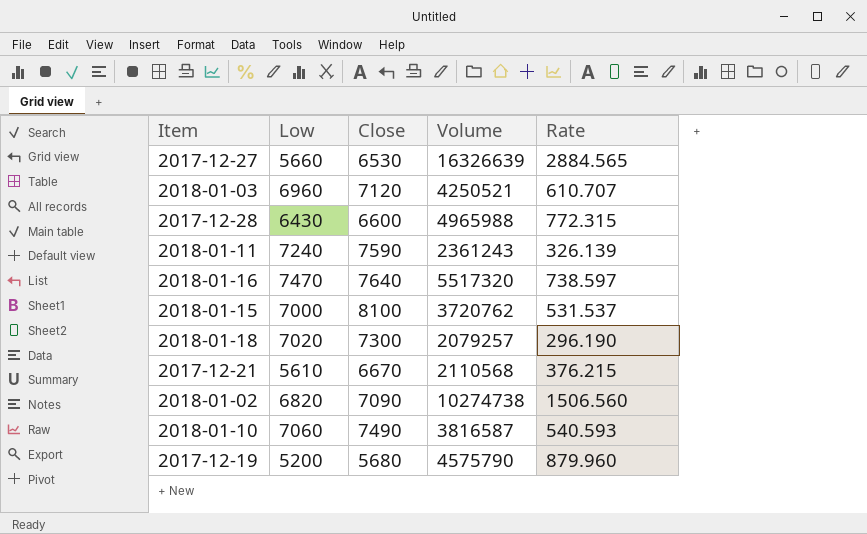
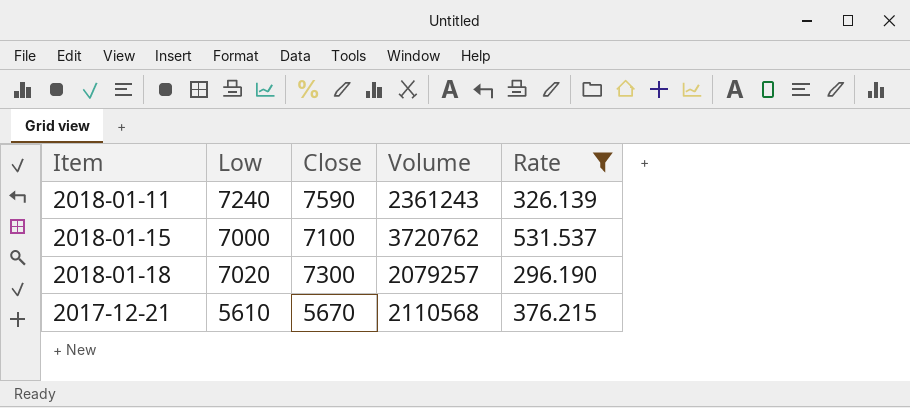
filter: none -> Rate <= 531.537
2018-01-15 | Close: 8100 -> 7100
2017-12-21 | Close: 6670 -> 5670

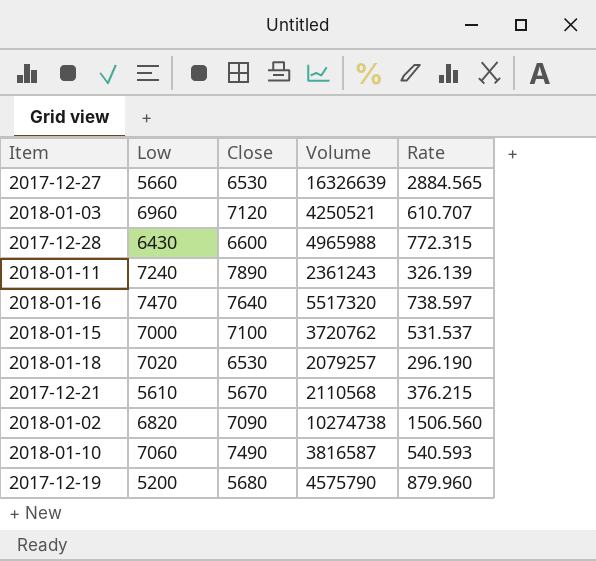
filter: Rate <= 531.537 -> none
2018-01-11 | Close: 7590 -> 7890
2018-01-18 | Close: 7300 -> 6530

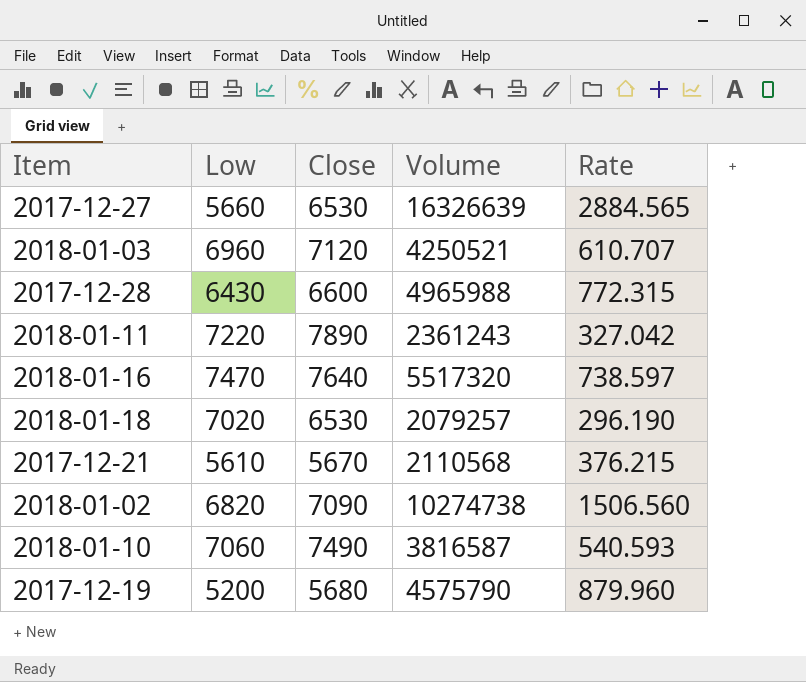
row 2018-01-15: 7000 | 7100 | 3720762 | 531.537 -> none
2018-01-11 | Low: 7240 -> 7220
2018-01-11 | Rate: 326.139 -> 327.042

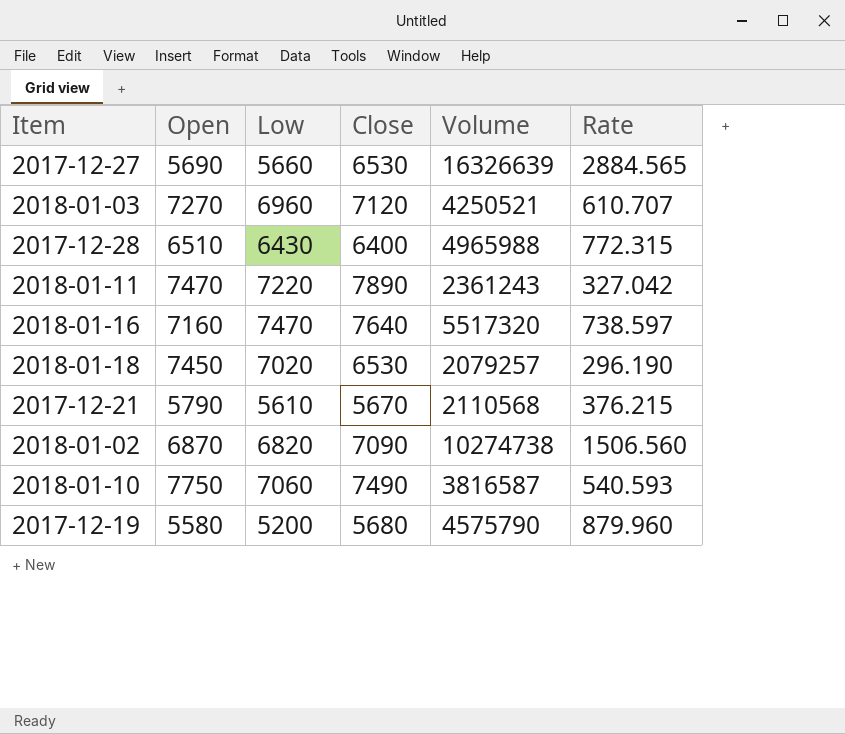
column Open | position: none -> 2
2017-12-28 | Close: 6600 -> 6400

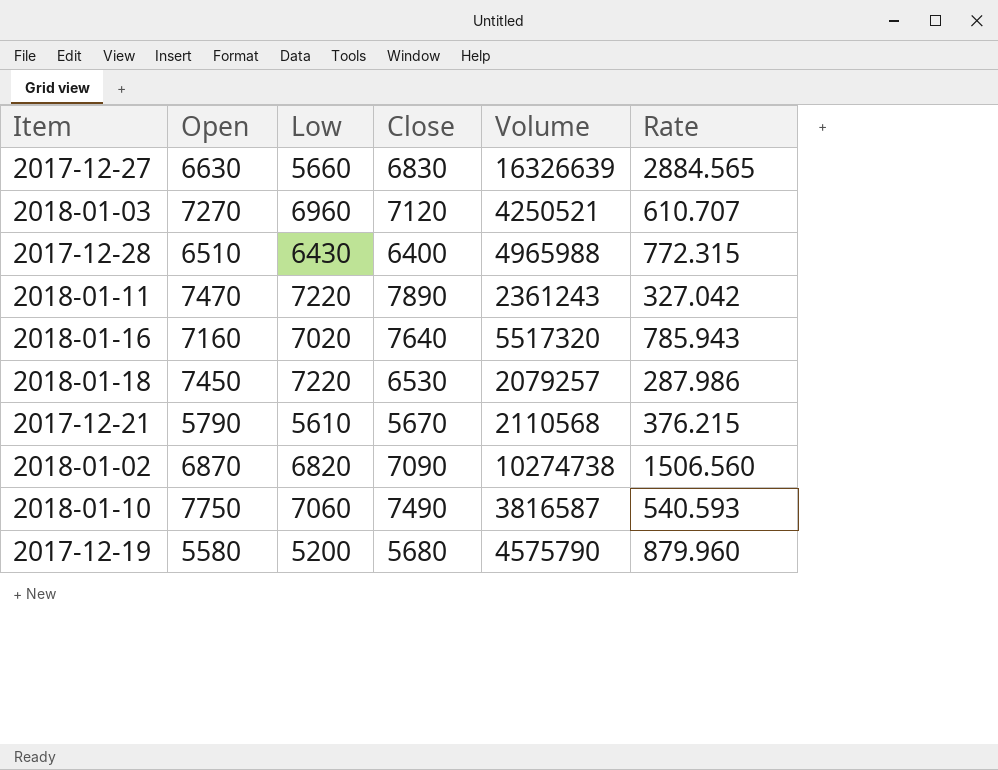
2017-12-27 | Open: 5690 -> 6630
2017-12-27 | Close: 6530 -> 6830
2018-01-16 | Low: 7470 -> 7020
2018-01-16 | Rate: 738.597 -> 785.943
2018-01-18 | Low: 7020 -> 7220
2018-01-18 | Rate: 296.190 -> 287.986

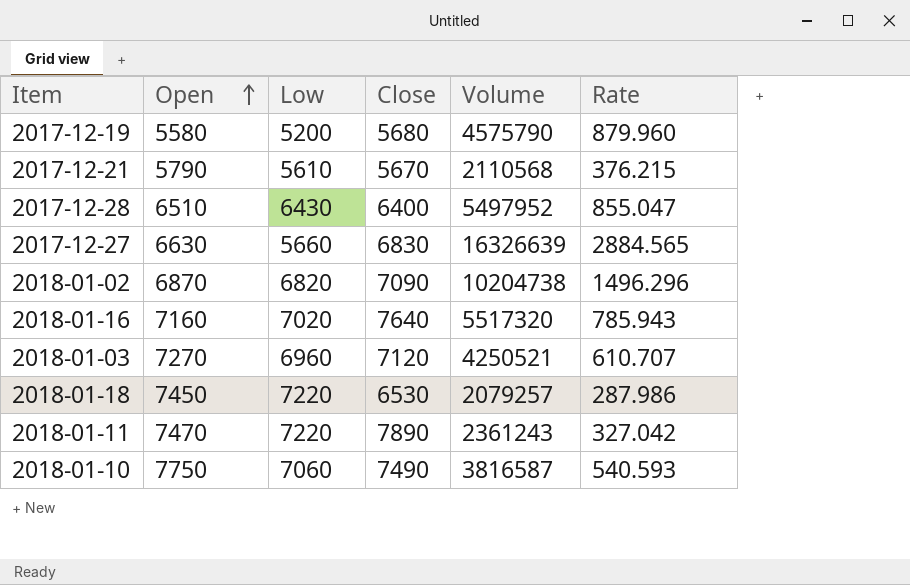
row order: none -> Open ascending
2017-12-28 | Volume: 4965988 -> 5497952
2017-12-28 | Rate: 772.315 -> 855.047
2018-01-02 | Volume: 10274738 -> 10204738
2018-01-02 | Rate: 1506.560 -> 1496.296

